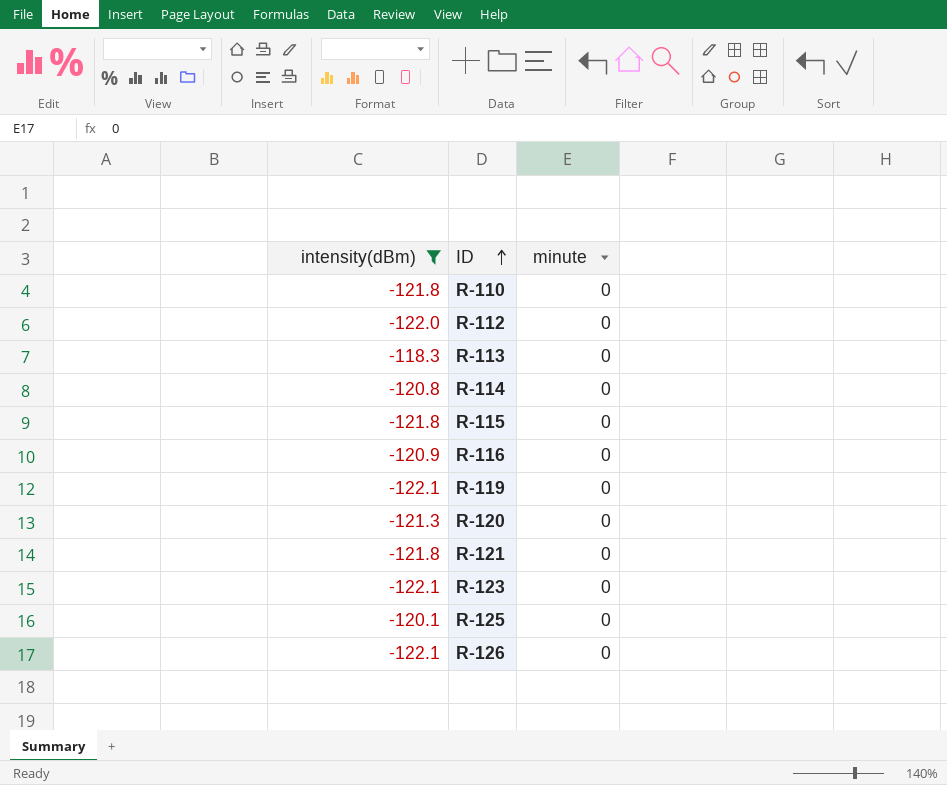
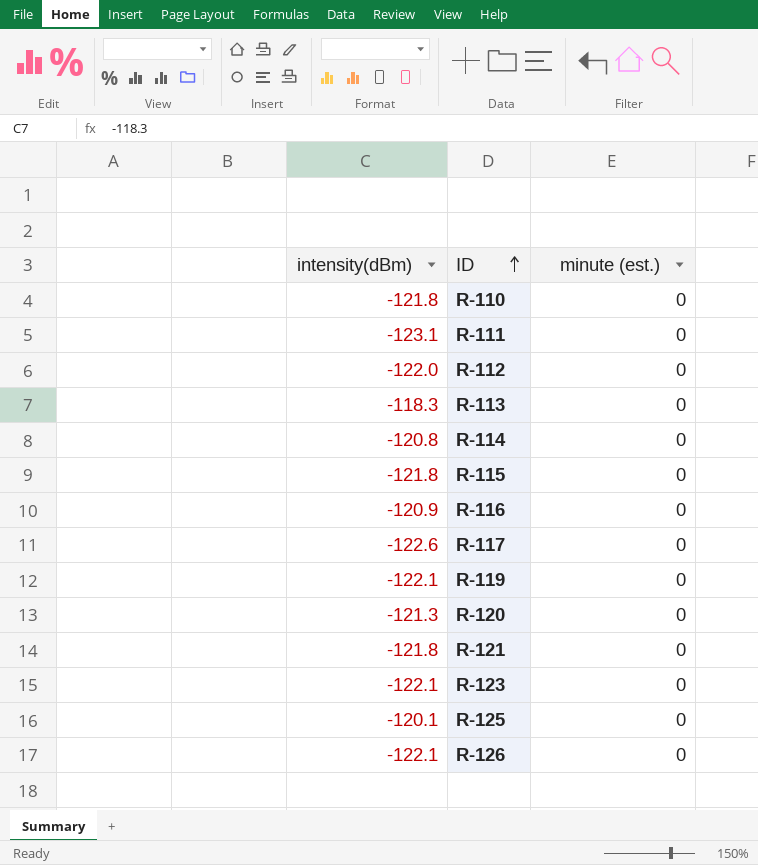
filter: intensity(dBm) >= -122.1 -> none
column name: minute -> minute (est.)

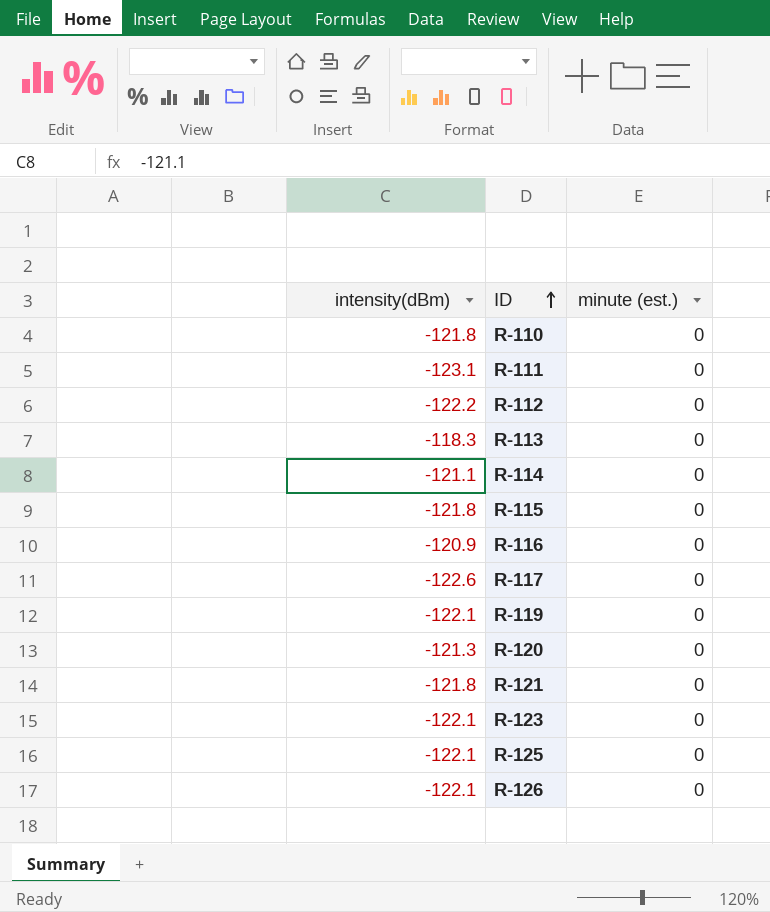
R-112 | intensity(dBm): -122.0 -> -122.2
R-114 | intensity(dBm): -120.8 -> -121.1
R-125 | intensity(dBm): -120.1 -> -122.1

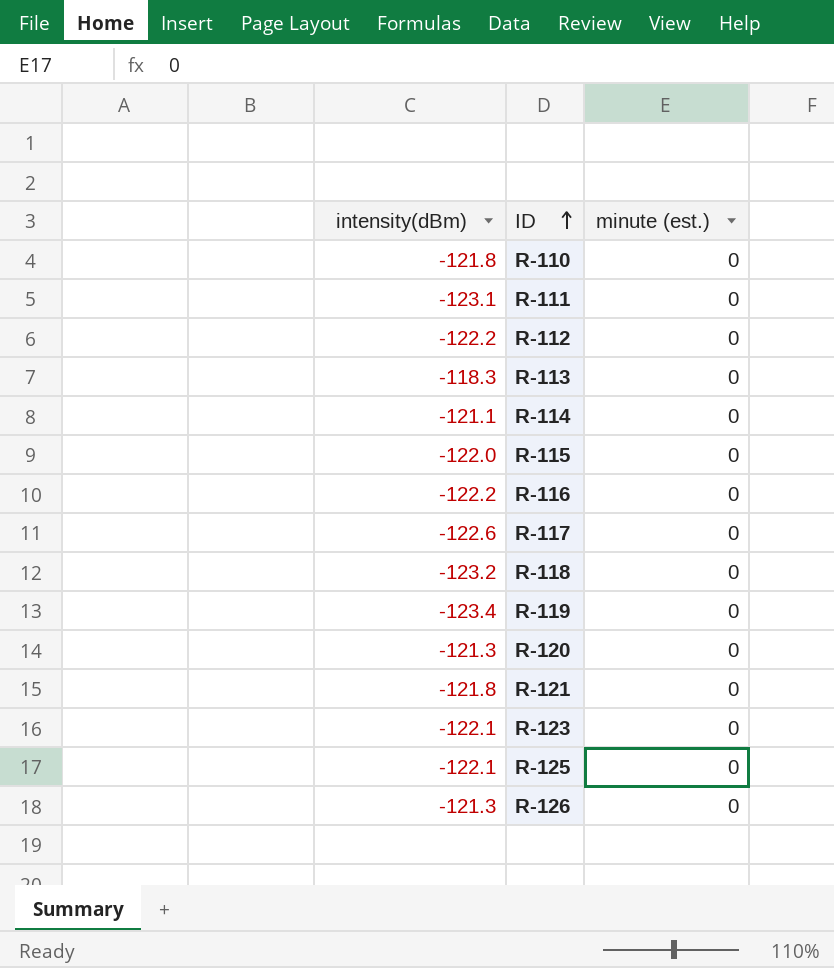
R-115 | intensity(dBm): -121.8 -> -122.0
R-116 | intensity(dBm): -120.9 -> -122.2
row R-118: none -> -123.2 | 0
R-119 | intensity(dBm): -122.1 -> -123.4
R-126 | intensity(dBm): -122.1 -> -121.3

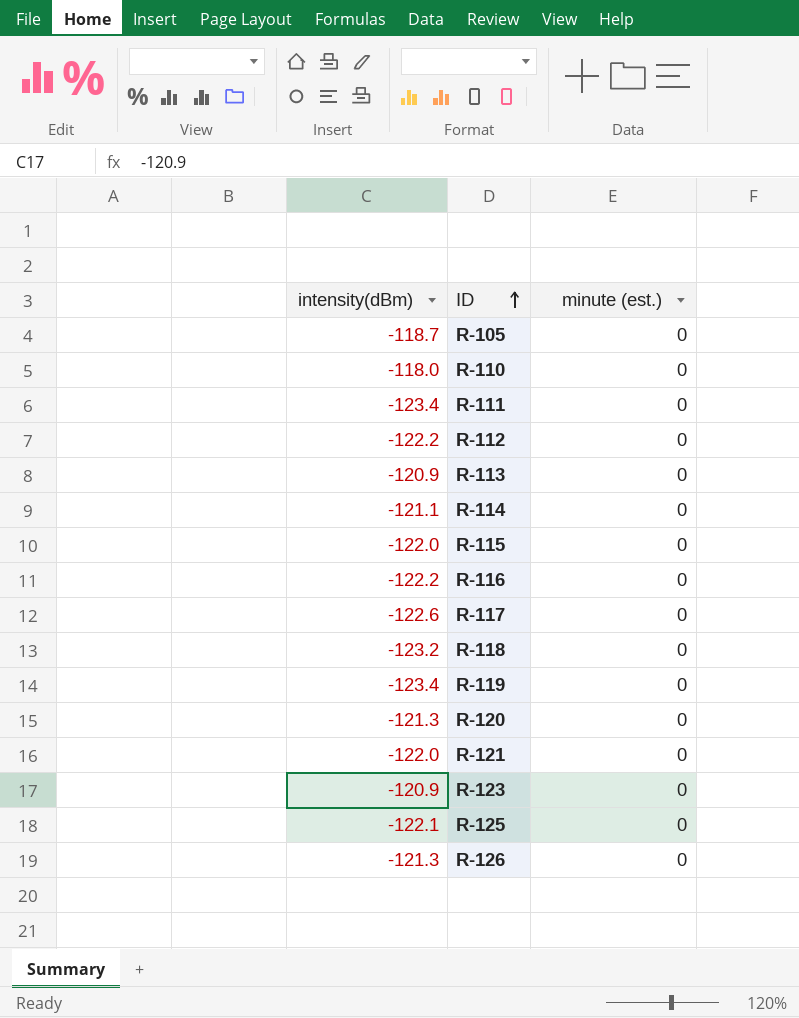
row R-105: none -> -118.7 | 0
R-110 | intensity(dBm): -121.8 -> -118.0
R-111 | intensity(dBm): -123.1 -> -123.4
R-113 | intensity(dBm): -118.3 -> -120.9
R-121 | intensity(dBm): -121.8 -> -122.0
R-123 | intensity(dBm): -122.1 -> -120.9

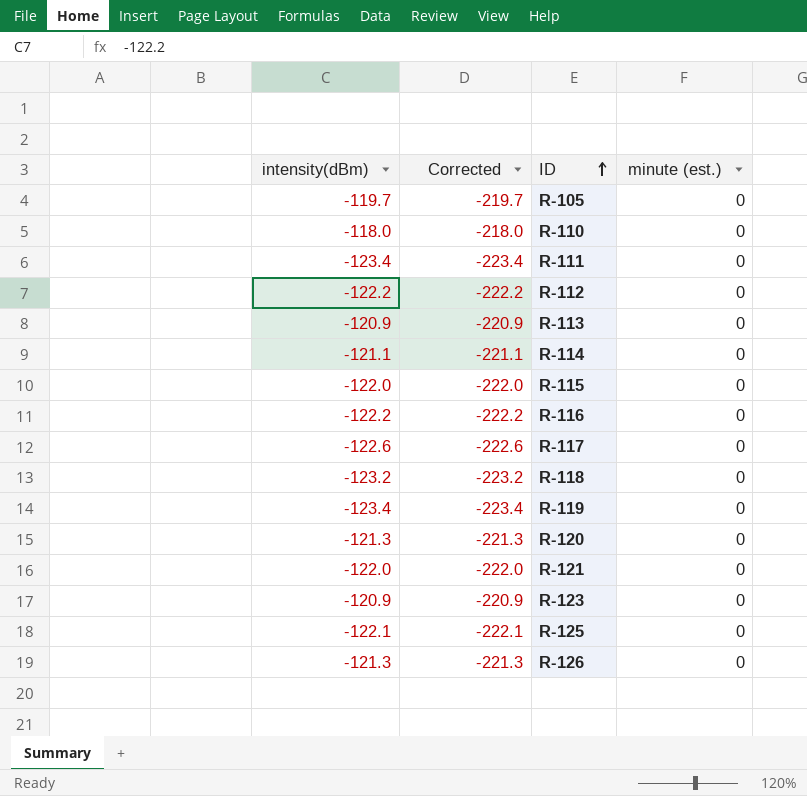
column Corrected | formula: none -> [intensity(dBm)] - 100
R-105 | intensity(dBm): -118.7 -> -119.7

